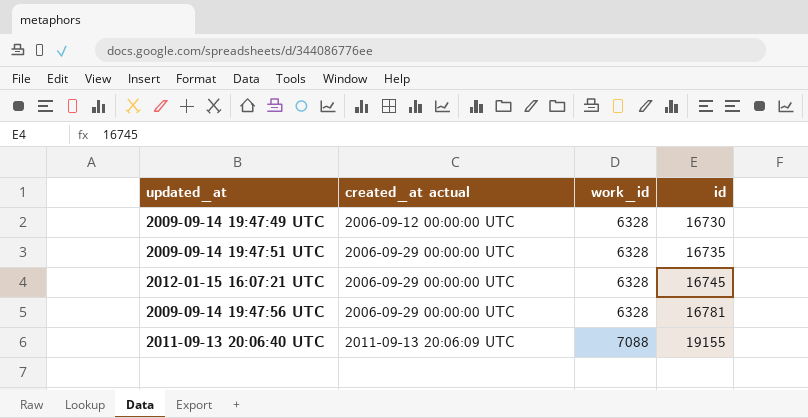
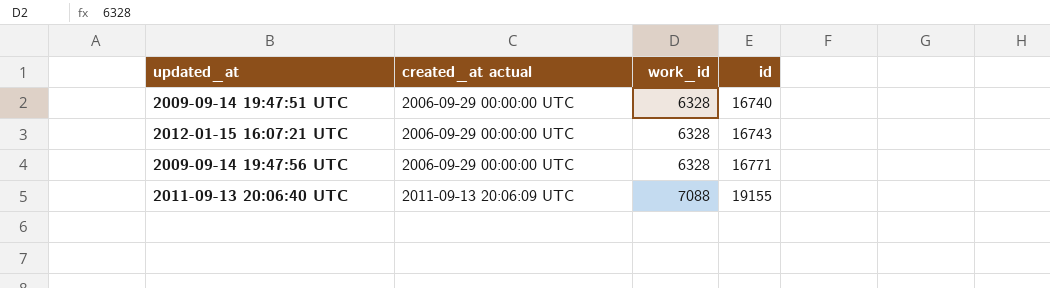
row 2009-09-14 19:47:49 UTC: 2006-09-12 00:00:00 UTC | 6328 | 16730 -> none
2009-09-14 19:47:51 UTC | id: 16735 -> 16740
2012-01-15 16:07:21 UTC | id: 16745 -> 16743
2009-09-14 19:47:56 UTC | id: 16781 -> 16771

